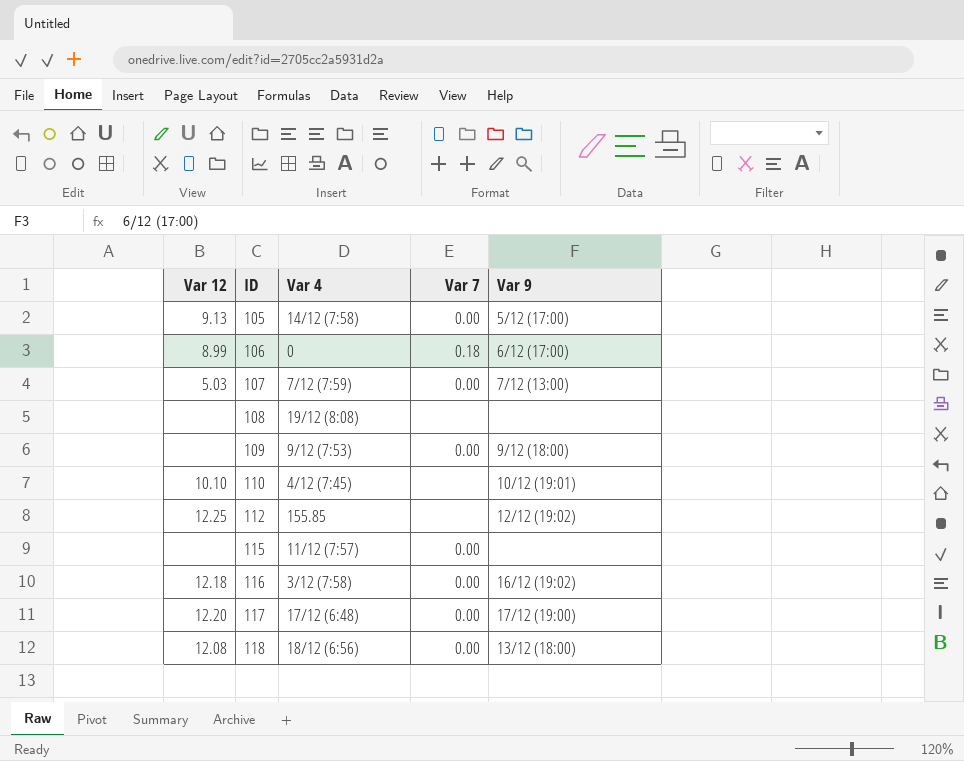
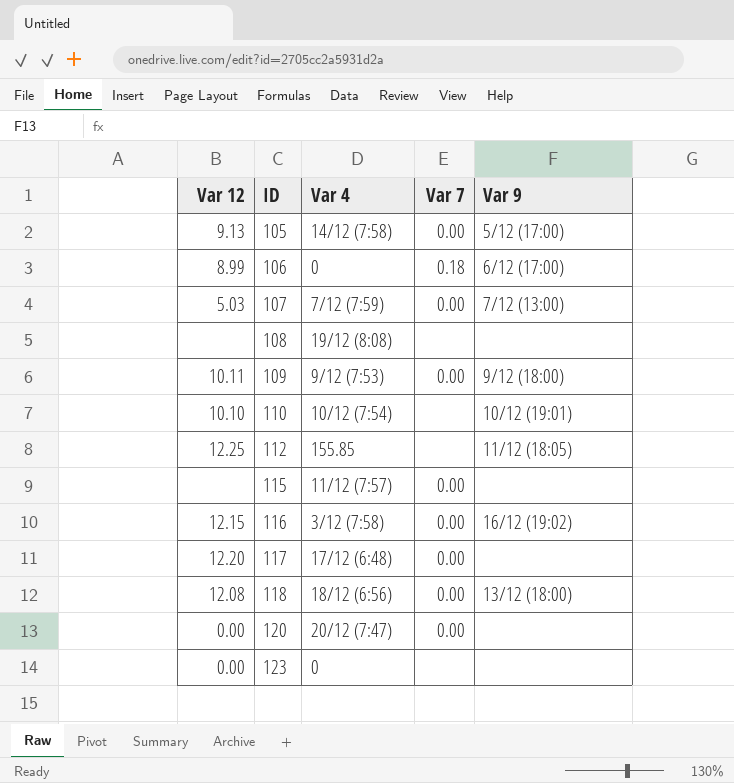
109 | Var 12: none -> 10.11
110 | Var 4: 4/12 (7:45) -> 10/12 (7:54)
112 | Var 9: 12/12 (19:02) -> 11/12 (18:05)
116 | Var 12: 12.18 -> 12.15
117 | Var 9: 17/12 (19:00) -> none
row 120: none -> 0.00 | 20/12 (7:47) | 0.00 | none
row 123: none -> 0.00 | 0 | none | none

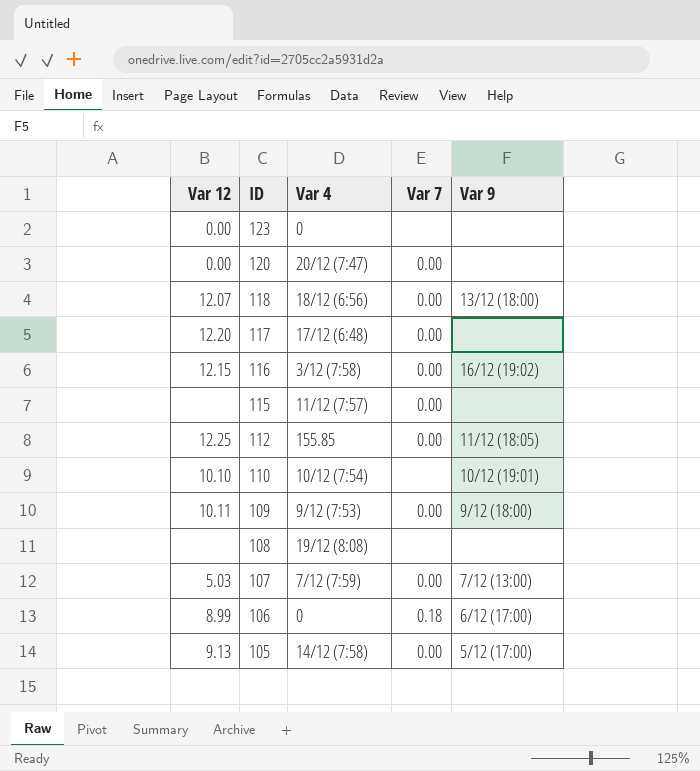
row order: ID ascending -> ID descending
118 | Var 12: 12.08 -> 12.07
112 | Var 7: none -> 0.00

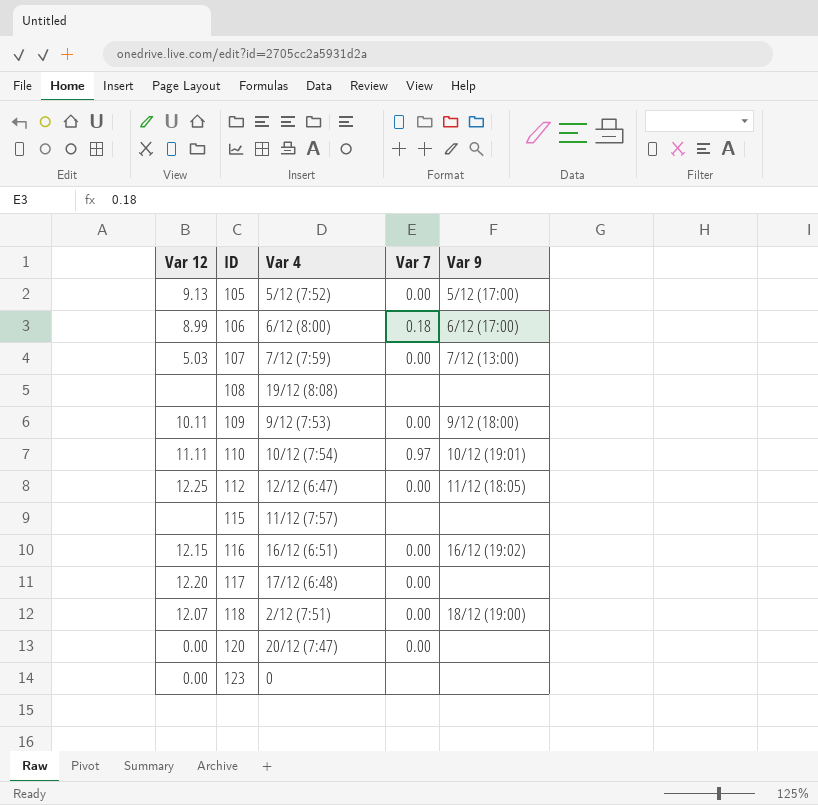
row order: ID descending -> ID ascending
105 | Var 4: 14/12 (7:58) -> 5/12 (7:52)
106 | Var 4: 0 -> 6/12 (8:00)
110 | Var 12: 10.10 -> 11.11
110 | Var 7: none -> 0.97
112 | Var 4: 155.85 -> 12/12 (6:47)
115 | Var 7: 0.00 -> none
116 | Var 4: 3/12 (7:58) -> 16/12 (6:51)
118 | Var 4: 18/12 (6:56) -> 2/12 (7:51)
118 | Var 9: 13/12 (18:00) -> 18/12 (19:00)

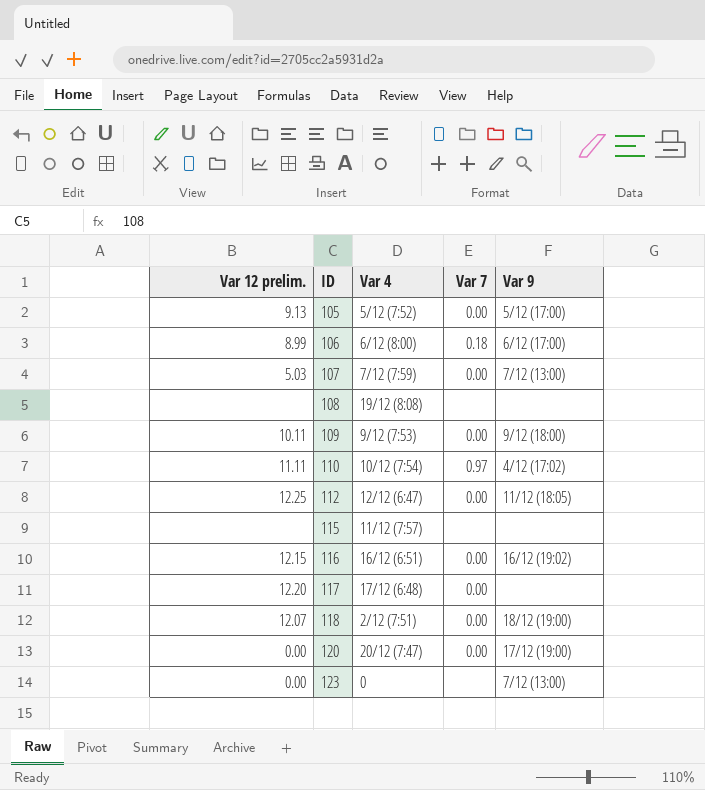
column name: Var 12 -> Var 12 prelim.
110 | Var 9: 10/12 (19:01) -> 4/12 (17:02)
120 | Var 9: none -> 17/12 (19:00)
123 | Var 9: none -> 7/12 (13:00)

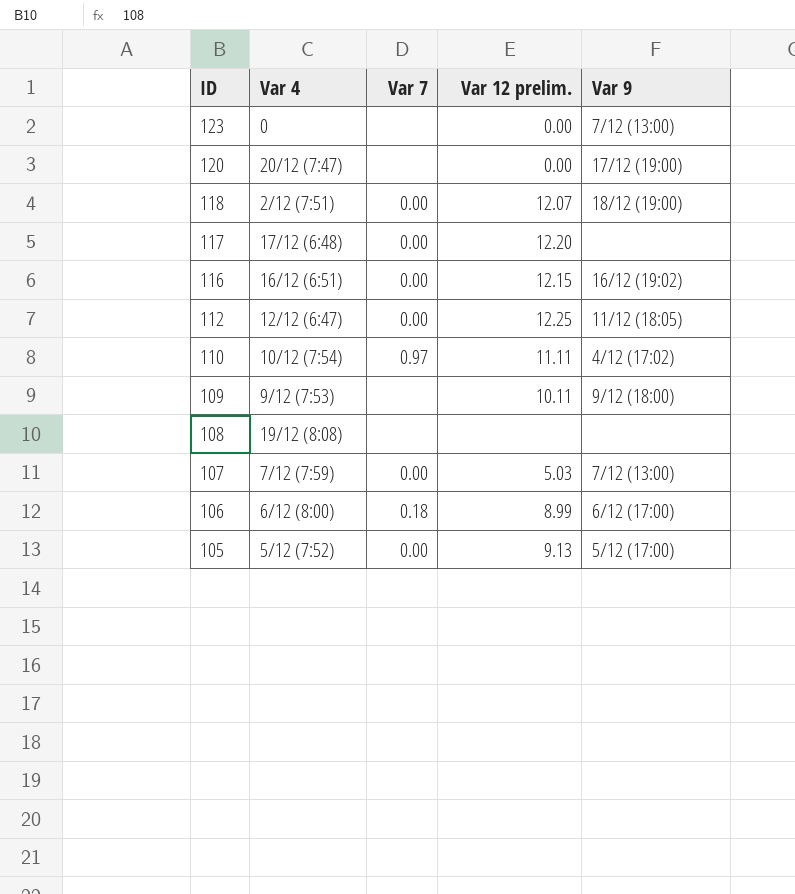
row order: ID ascending -> ID descending
column Var 12 prelim. | position: 1 -> 4
row 115: none | 11/12 (7:57) | none | none -> none
120 | Var 7: 0.00 -> none
109 | Var 7: 0.00 -> none

